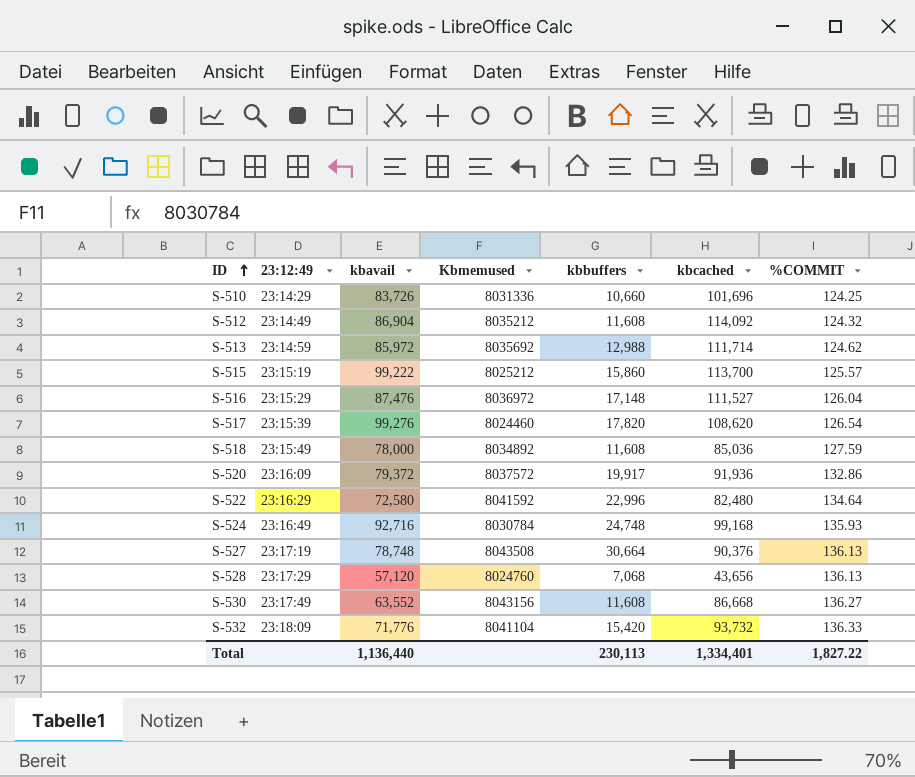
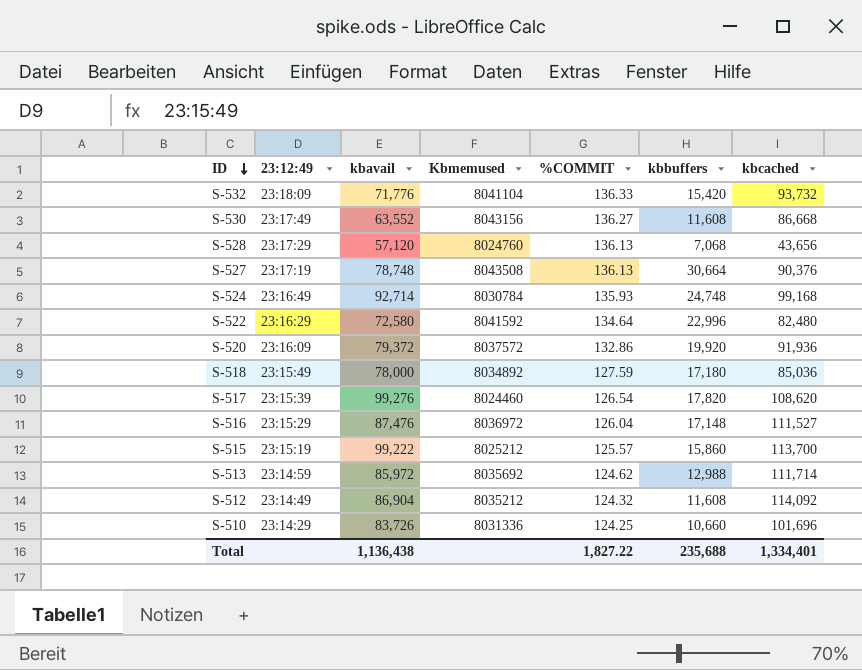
row order: ID ascending -> ID descending
column %COMMIT | position: 7 -> 5
S-524 | kbavail: 92,716 -> 92,714
S-520 | kbbuffers: 19,917 -> 19,920
S-518 | kbbuffers: 11,608 -> 17,180
Total | kbavail: 1,136,440 -> 1,136,438
Total | kbbuffers: 230,113 -> 235,688

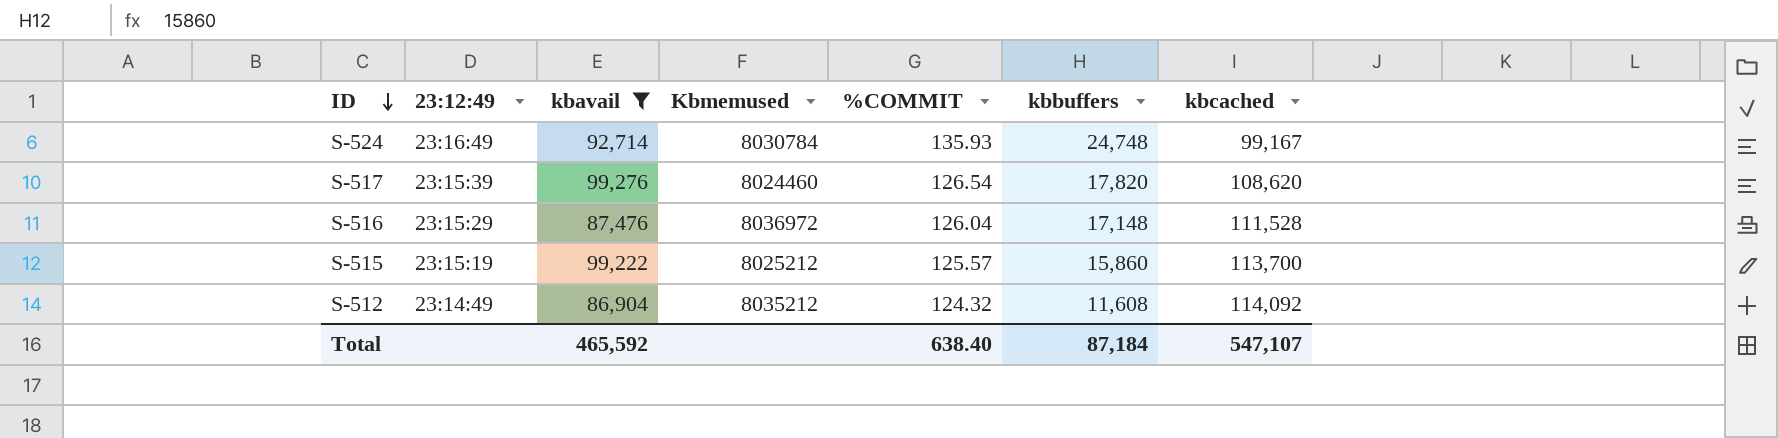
filter: none -> kbavail >= 86,904
S-524 | kbcached: 99,168 -> 99,167
S-516 | kbcached: 111,527 -> 111,528
Total | kbavail: 1,136,438 -> 465,592
Total | %COMMIT: 1,827.22 -> 638.40
Total | kbbuffers: 235,688 -> 87,184
Total | kbcached: 1,334,401 -> 547,107

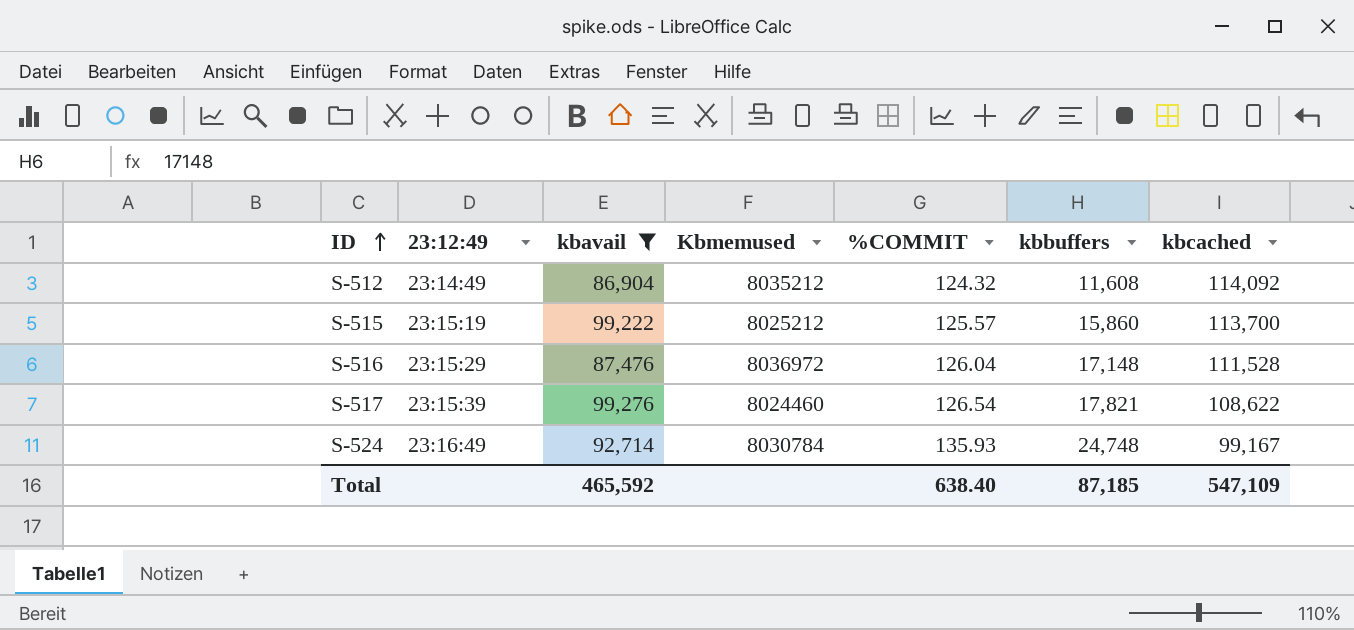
row order: ID descending -> ID ascending
S-517 | kbbuffers: 17,820 -> 17,821
S-517 | kbcached: 108,620 -> 108,622
Total | kbbuffers: 87,184 -> 87,185
Total | kbcached: 547,107 -> 547,109

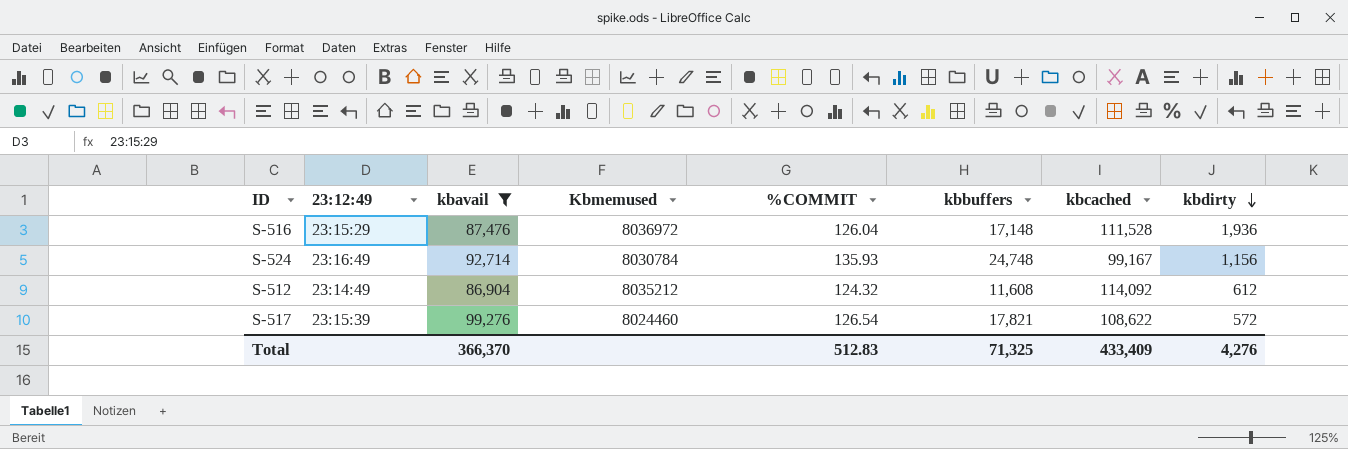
row order: ID ascending -> kbdirty descending
column kbdirty | position: none -> 8
row S-515: 23:15:19 | 99,222 | 8025212 | 125.57 | 15,860 | 113,700 -> none
Total | kbavail: 465,592 -> 366,370
Total | %COMMIT: 638.40 -> 512.83
Total | kbbuffers: 87,185 -> 71,325
Total | kbcached: 547,109 -> 433,409

